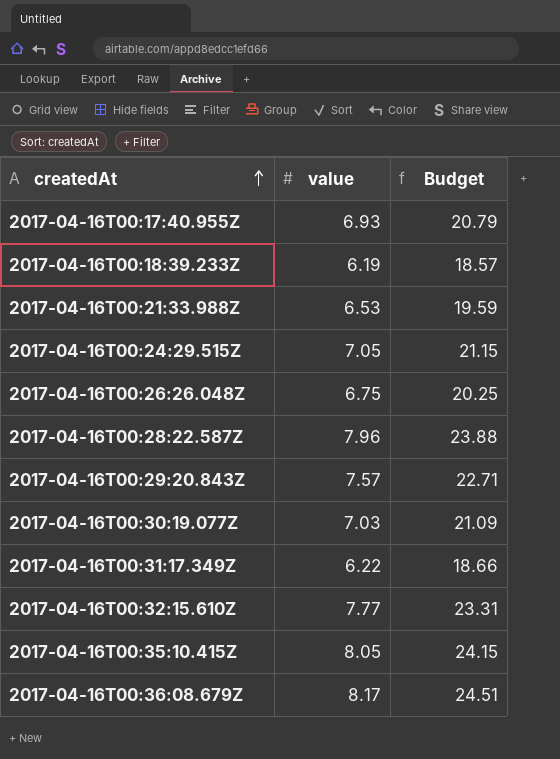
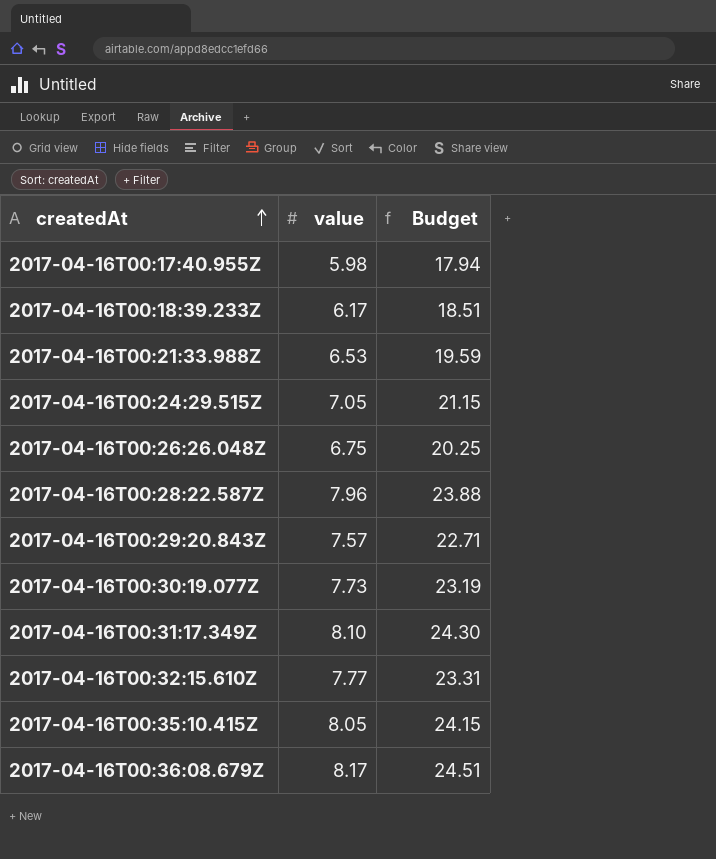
2017-04-16T00:17:40.955Z | value: 6.93 -> 5.98
2017-04-16T00:17:40.955Z | Budget: 20.79 -> 17.94
2017-04-16T00:18:39.233Z | value: 6.19 -> 6.17
2017-04-16T00:18:39.233Z | Budget: 18.57 -> 18.51
2017-04-16T00:30:19.077Z | value: 7.03 -> 7.73
2017-04-16T00:30:19.077Z | Budget: 21.09 -> 23.19
2017-04-16T00:31:17.349Z | value: 6.22 -> 8.10
2017-04-16T00:31:17.349Z | Budget: 18.66 -> 24.30

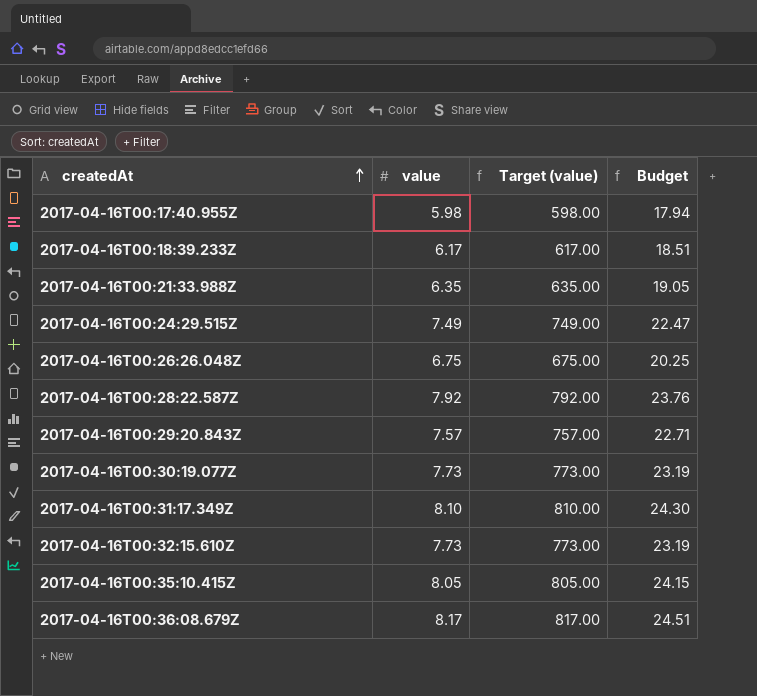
column Target (value) | formula: none -> [value] * 100
2017-04-16T00:21:33.988Z | value: 6.53 -> 6.35
2017-04-16T00:21:33.988Z | Budget: 19.59 -> 19.05
2017-04-16T00:24:29.515Z | value: 7.05 -> 7.49
2017-04-16T00:24:29.515Z | Budget: 21.15 -> 22.47
2017-04-16T00:28:22.587Z | value: 7.96 -> 7.92
2017-04-16T00:28:22.587Z | Budget: 23.88 -> 23.76
2017-04-16T00:32:15.610Z | value: 7.77 -> 7.73
2017-04-16T00:32:15.610Z | Budget: 23.31 -> 23.19

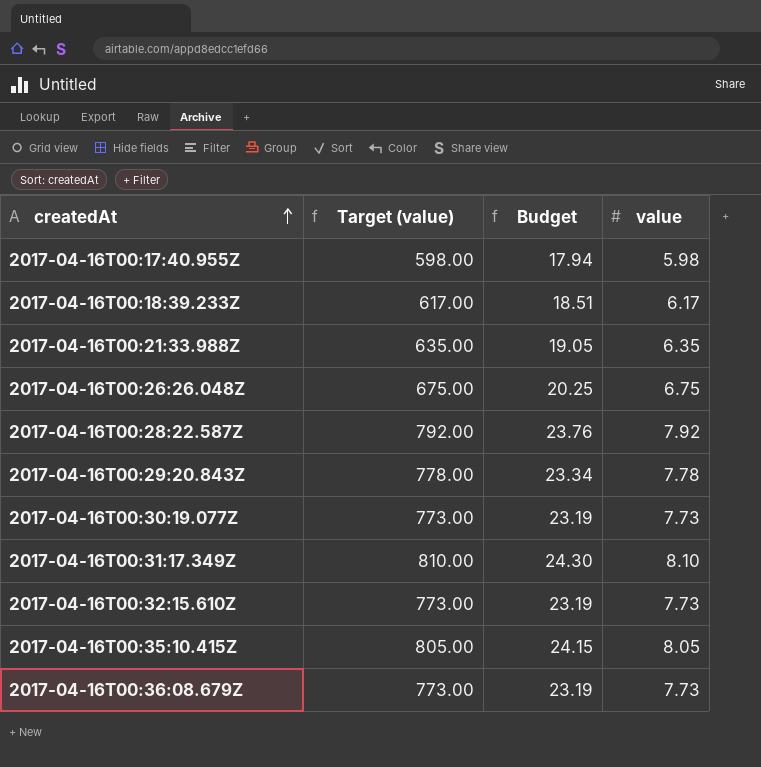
column value | position: 2 -> 4
row 2017-04-16T00:24:29.515Z: 7.49 | 749.00 | 22.47 -> none
2017-04-16T00:29:20.843Z | Target (value): 757.00 -> 778.00
2017-04-16T00:29:20.843Z | Budget: 22.71 -> 23.34
2017-04-16T00:29:20.843Z | value: 7.57 -> 7.78
2017-04-16T00:36:08.679Z | Target (value): 817.00 -> 773.00
2017-04-16T00:36:08.679Z | Budget: 24.51 -> 23.19
2017-04-16T00:36:08.679Z | value: 8.17 -> 7.73

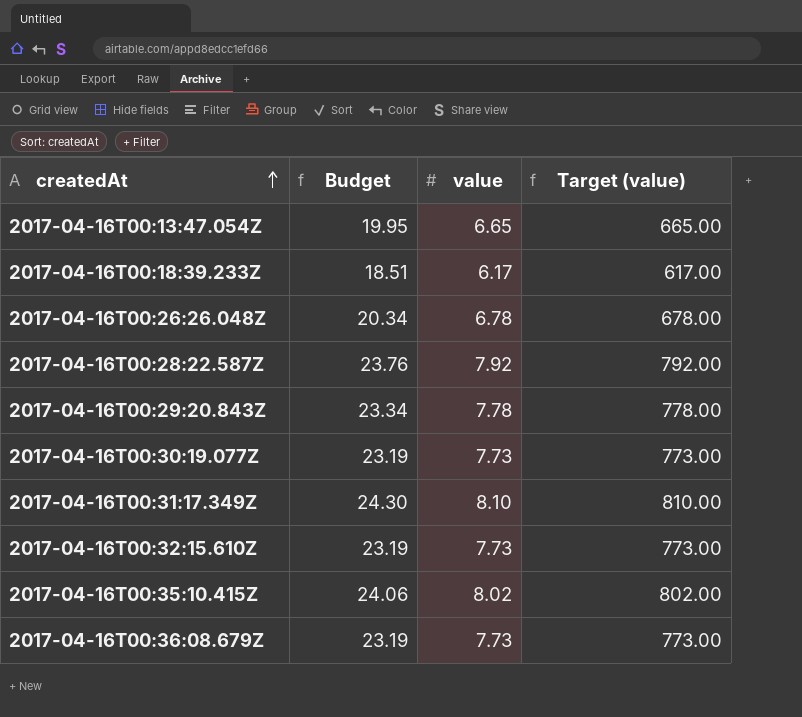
column Target (value) | position: 2 -> 4
row 2017-04-16T00:17:40.955Z: 598.00 | 17.94 | 5.98 -> none
row 2017-04-16T00:21:33.988Z: 635.00 | 19.05 | 6.35 -> none
row 2017-04-16T00:13:47.054Z: none -> 19.95 | 6.65 | 665.00
2017-04-16T00:26:26.048Z | Budget: 20.25 -> 20.34
2017-04-16T00:26:26.048Z | value: 6.75 -> 6.78
2017-04-16T00:26:26.048Z | Target (value): 675.00 -> 678.00
2017-04-16T00:35:10.415Z | Budget: 24.15 -> 24.06
2017-04-16T00:35:10.415Z | value: 8.05 -> 8.02
2017-04-16T00:35:10.415Z | Target (value): 805.00 -> 802.00

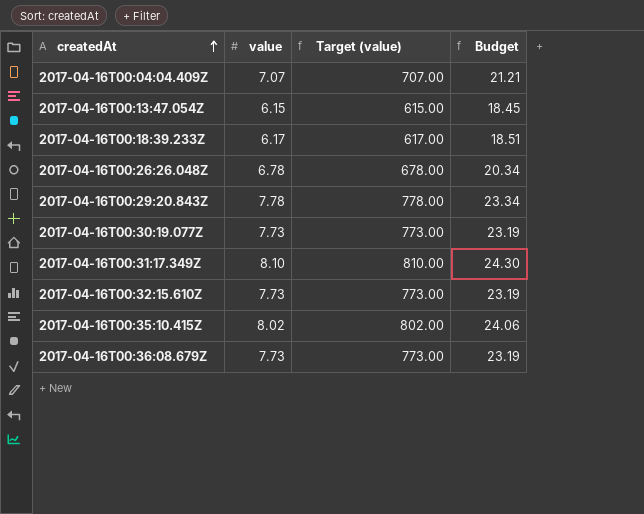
column Budget | position: 2 -> 4
row 2017-04-16T00:28:22.587Z: 23.76 | 7.92 | 792.00 -> none
row 2017-04-16T00:04:04.409Z: none -> 7.07 | 707.00 | 21.21
2017-04-16T00:13:47.054Z | value: 6.65 -> 6.15
2017-04-16T00:13:47.054Z | Target (value): 665.00 -> 615.00
2017-04-16T00:13:47.054Z | Budget: 19.95 -> 18.45

